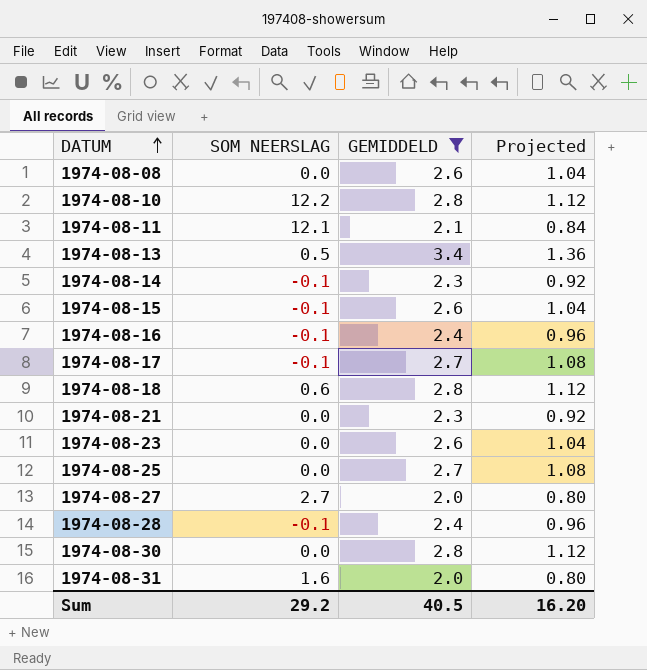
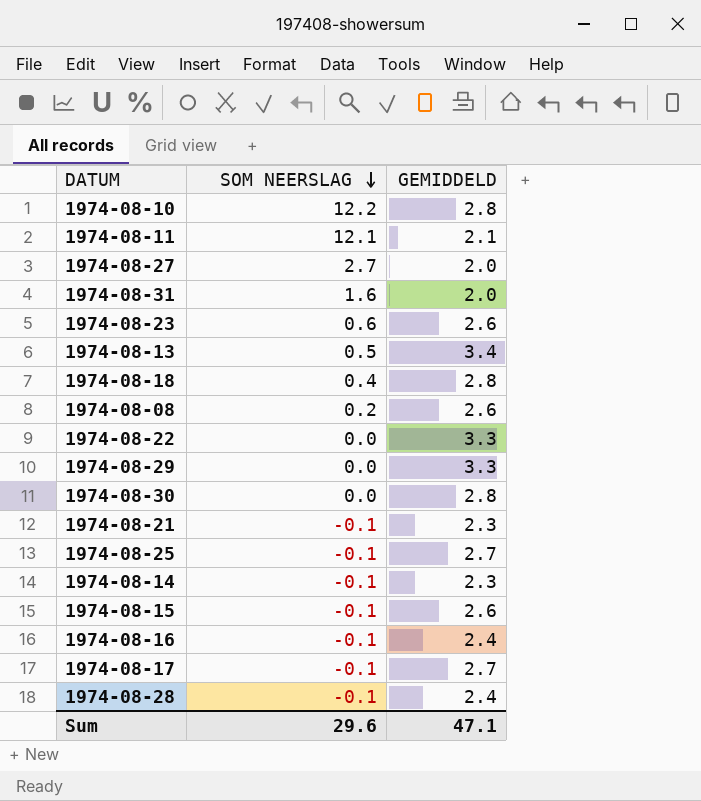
filter: GEMIDDELD != 3.3 -> none
row order: DATUM ascending -> SOM NEERSLAG descending
column Projected | formula: [GEMIDDELD] * 0.4 -> none
1974-08-23 | SOM NEERSLAG: 0.0 -> 0.6
1974-08-18 | SOM NEERSLAG: 0.6 -> 0.4
1974-08-08 | SOM NEERSLAG: 0.0 -> 0.2
1974-08-21 | SOM NEERSLAG: 0.0 -> -0.1
1974-08-25 | SOM NEERSLAG: 0.0 -> -0.1
Sum | SOM NEERSLAG: 29.2 -> 29.6
Sum | GEMIDDELD: 40.5 -> 47.1

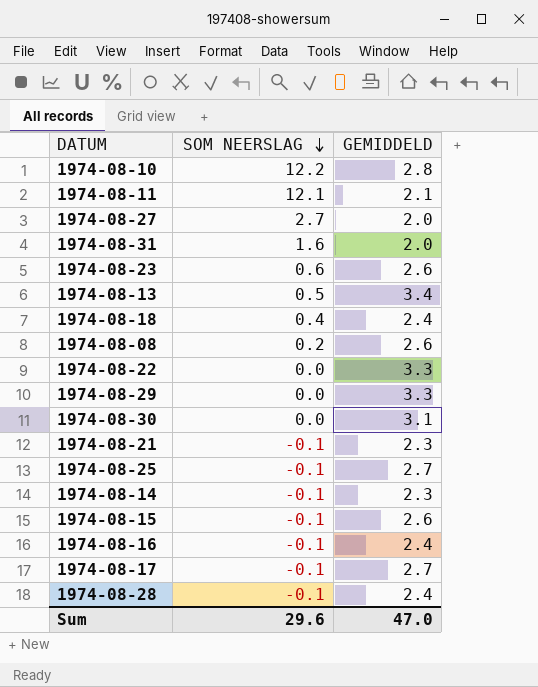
1974-08-18 | GEMIDDELD: 2.8 -> 2.4
1974-08-30 | GEMIDDELD: 2.8 -> 3.1
Sum | GEMIDDELD: 47.1 -> 47.0

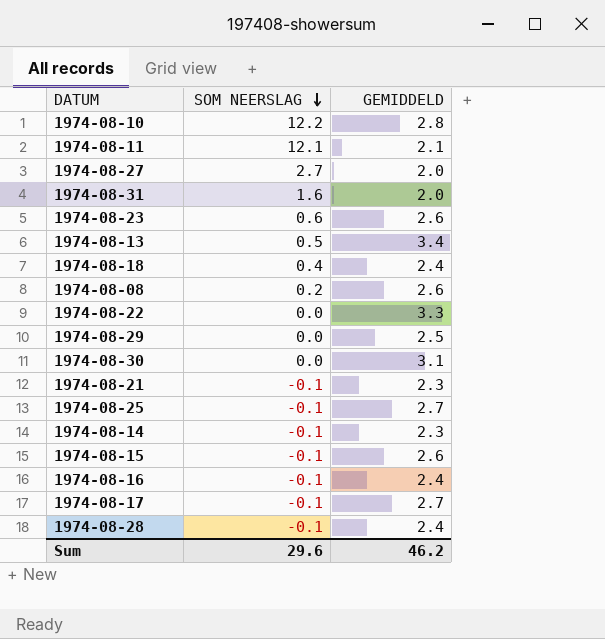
1974-08-29 | GEMIDDELD: 3.3 -> 2.5
Sum | GEMIDDELD: 47.0 -> 46.2

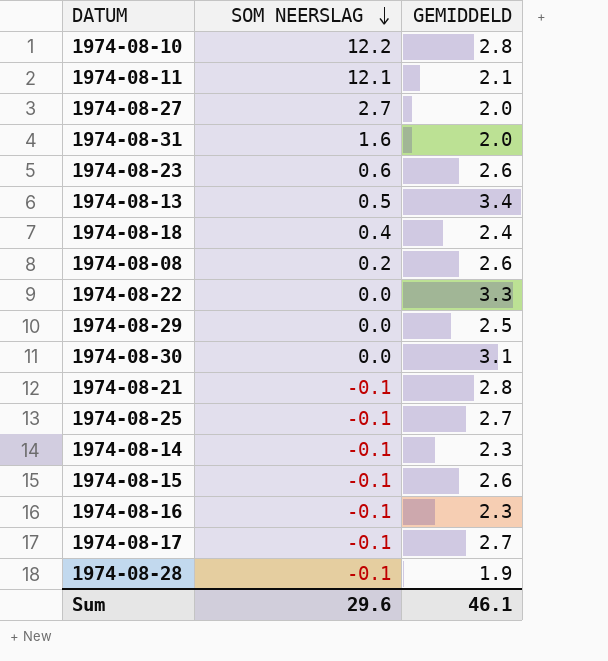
1974-08-21 | GEMIDDELD: 2.3 -> 2.8
1974-08-16 | GEMIDDELD: 2.4 -> 2.3
1974-08-28 | GEMIDDELD: 2.4 -> 1.9
Sum | GEMIDDELD: 46.2 -> 46.1

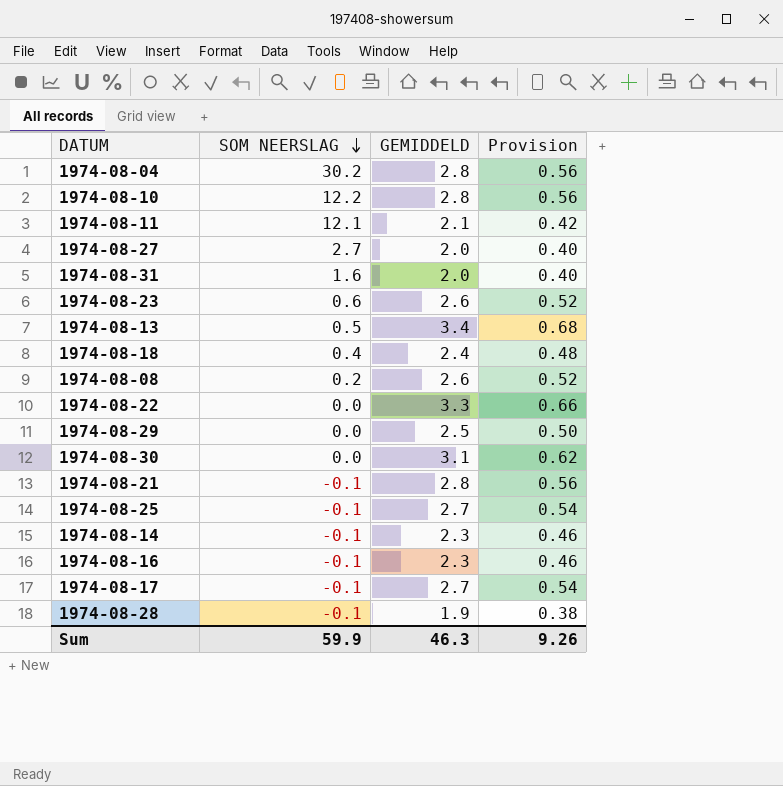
column Provision | formula: none -> [GEMIDDELD] * 0.2
row 1974-08-15: -0.1 | 2.6 -> none
row 1974-08-04: none -> 30.2 | 2.8 | 0.56
Sum | SOM NEERSLAG: 29.6 -> 59.9
Sum | GEMIDDELD: 46.1 -> 46.3

